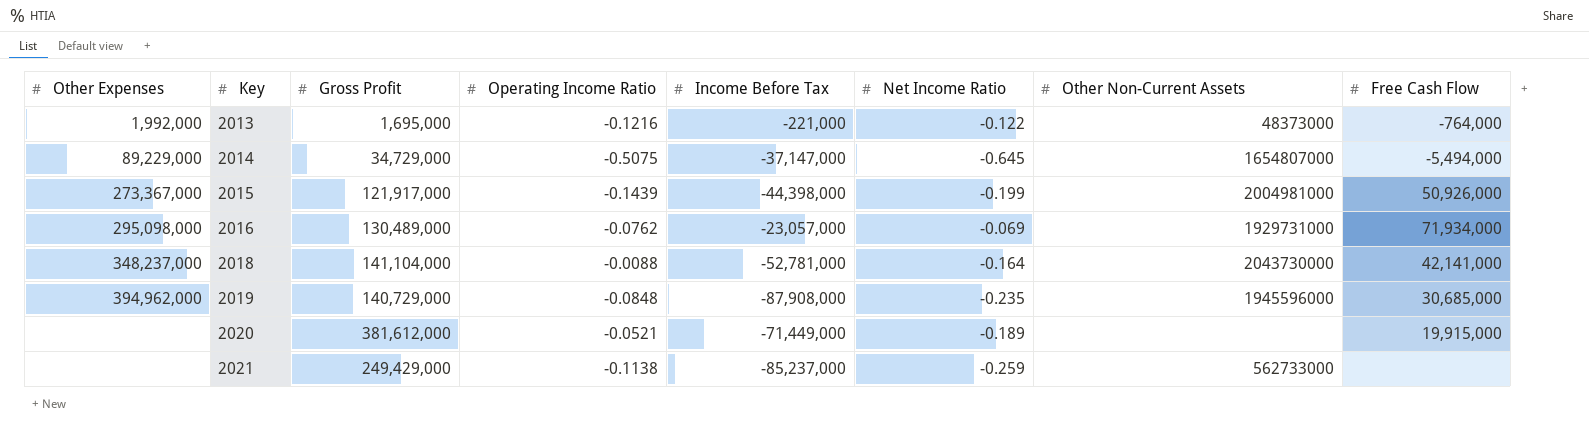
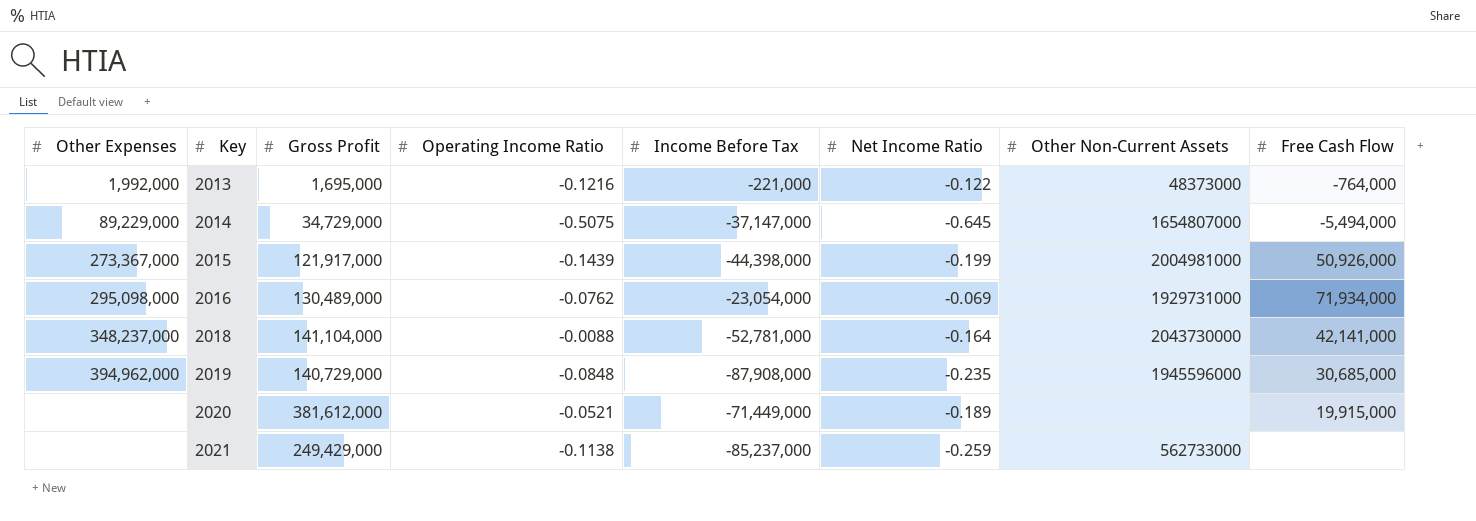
2016 | Income Before Tax: -23,057,000 -> -23,054,000

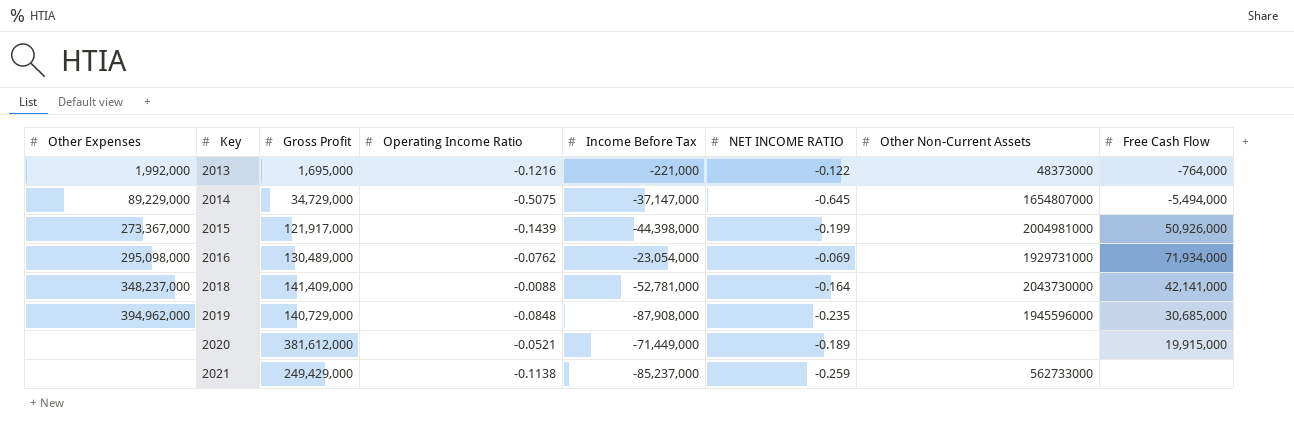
column name: Net Income Ratio -> NET INCOME RATIO
2018 | Gross Profit: 141,104,000 -> 141,409,000

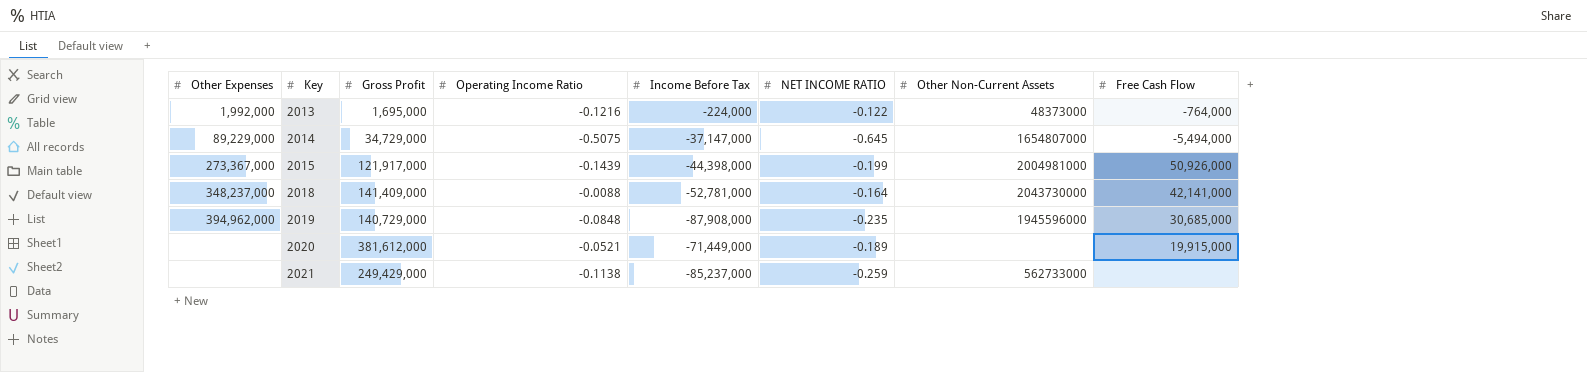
row 2016: 295,098,000 | 130,489,000 | -0.0762 | -23,054,000 | -0.069 | 1929731000 | 71,934,000 -> none
2013 | Income Before Tax: -221,000 -> -224,000

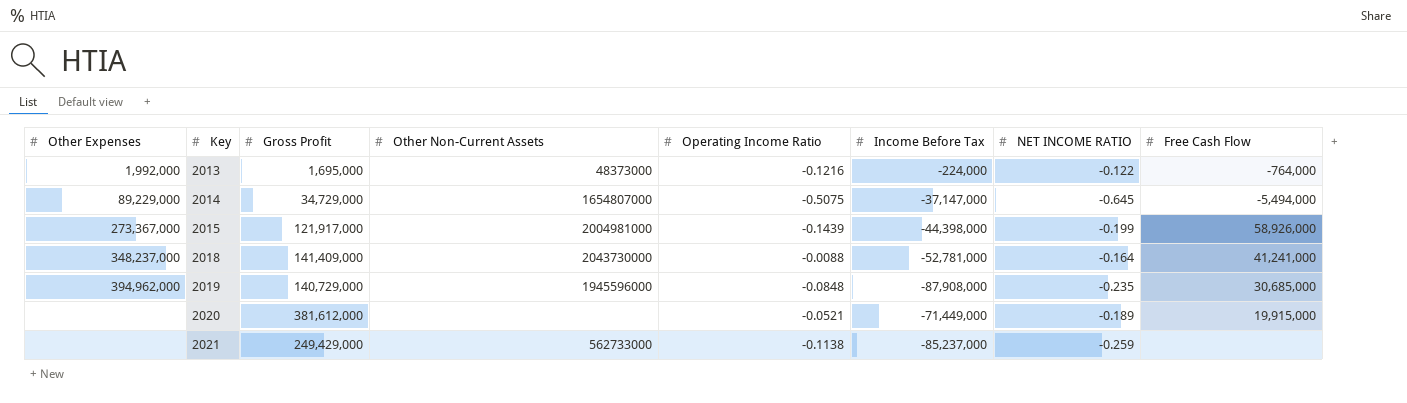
column Other Non-Current Assets | position: 7 -> 4
2015 | Free Cash Flow: 50,926,000 -> 58,926,000
2018 | Free Cash Flow: 42,141,000 -> 41,241,000

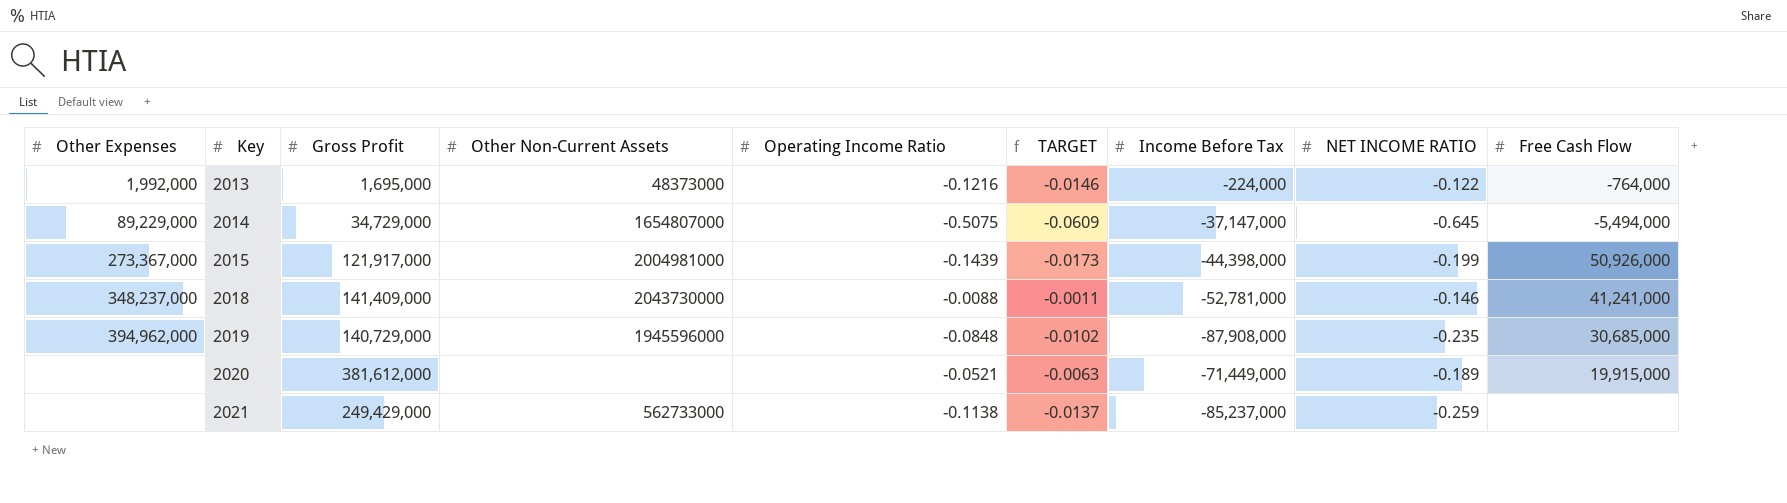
column TARGET | formula: none -> [Operating Income Ratio] * 0.12
2015 | Free Cash Flow: 58,926,000 -> 50,926,000
2018 | NET INCOME RATIO: -0.164 -> -0.146

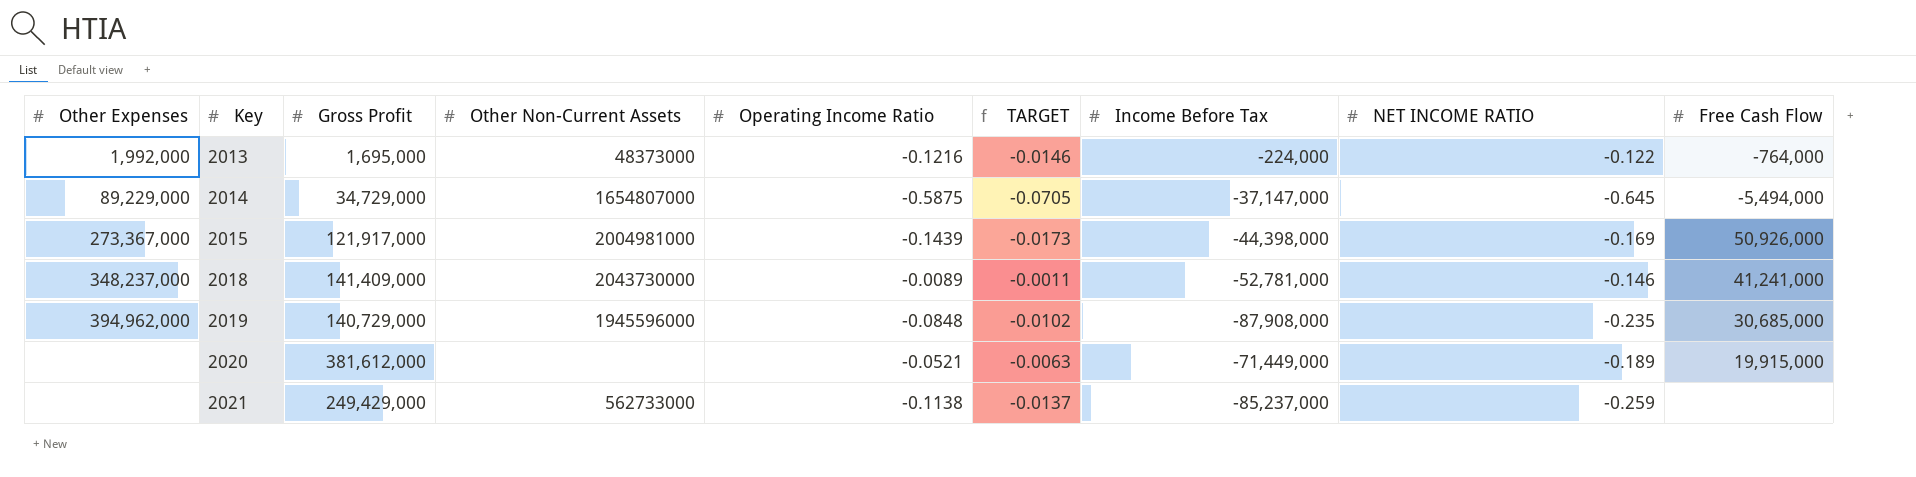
2014 | Operating Income Ratio: -0.5075 -> -0.5875
2014 | TARGET: -0.0609 -> -0.0705
2015 | NET INCOME RATIO: -0.199 -> -0.169
2018 | Operating Income Ratio: -0.0088 -> -0.0089

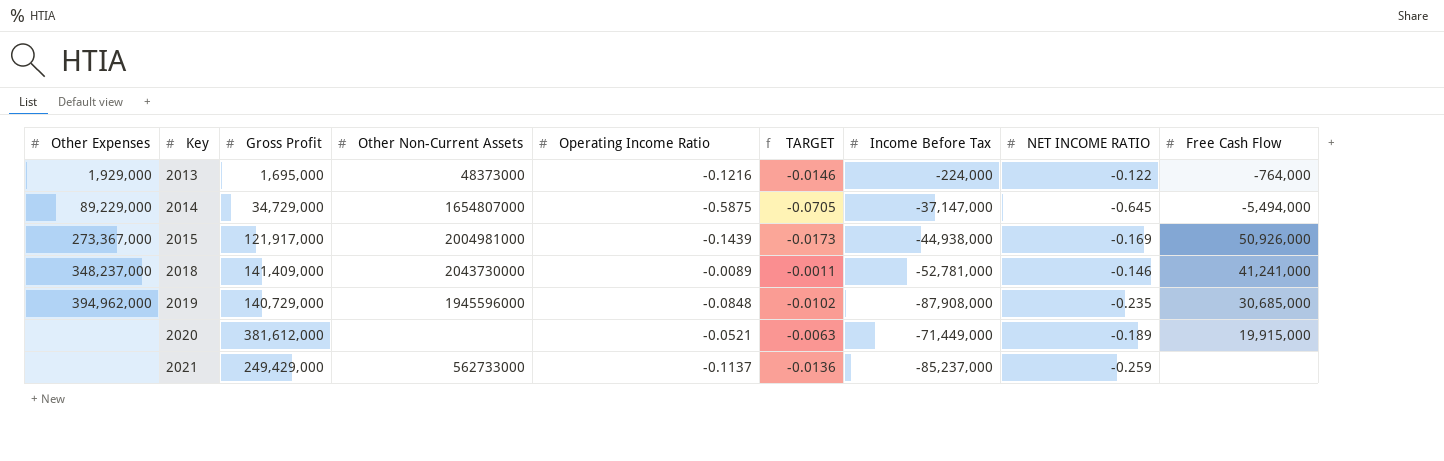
2013 | Other Expenses: 1,992,000 -> 1,929,000
2015 | Income Before Tax: -44,398,000 -> -44,938,000
2021 | Operating Income Ratio: -0.1138 -> -0.1137
2021 | TARGET: -0.0137 -> -0.0136

